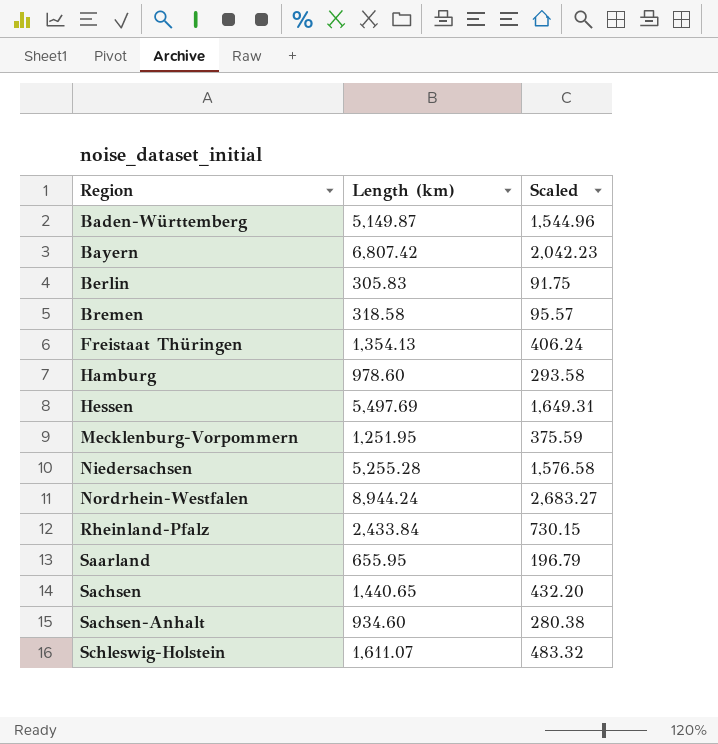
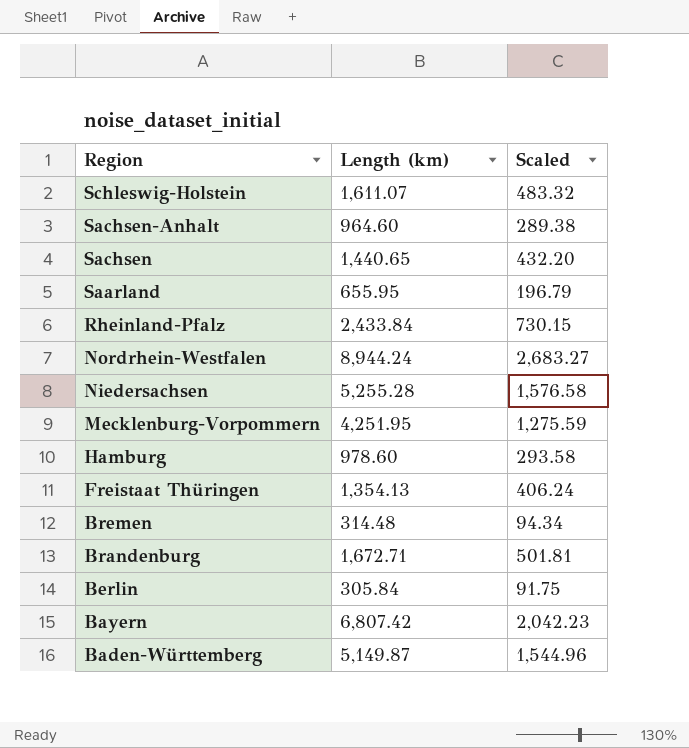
row order: Region ascending -> Region descending
row Hessen: 5,497.69 | 1,649.31 -> none
Sachsen-Anhalt | Length (km): 934.60 -> 964.60
Sachsen-Anhalt | Scaled: 280.38 -> 289.38
Mecklenburg-Vorpommern | Length (km): 1,251.95 -> 4,251.95
Mecklenburg-Vorpommern | Scaled: 375.59 -> 1,275.59
Bremen | Length (km): 318.58 -> 314.48
Bremen | Scaled: 95.57 -> 94.34
row Brandenburg: none -> 1,672.71 | 501.81
Berlin | Length (km): 305.83 -> 305.84

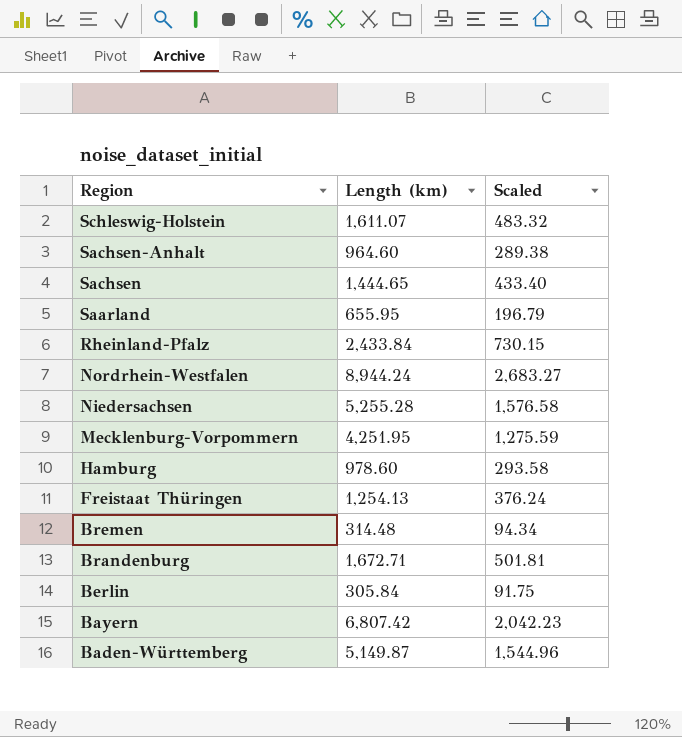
Sachsen | Length (km): 1,440.65 -> 1,444.65
Sachsen | Scaled: 432.20 -> 433.40
Freistaat Thüringen | Length (km): 1,354.13 -> 1,254.13
Freistaat Thüringen | Scaled: 406.24 -> 376.24

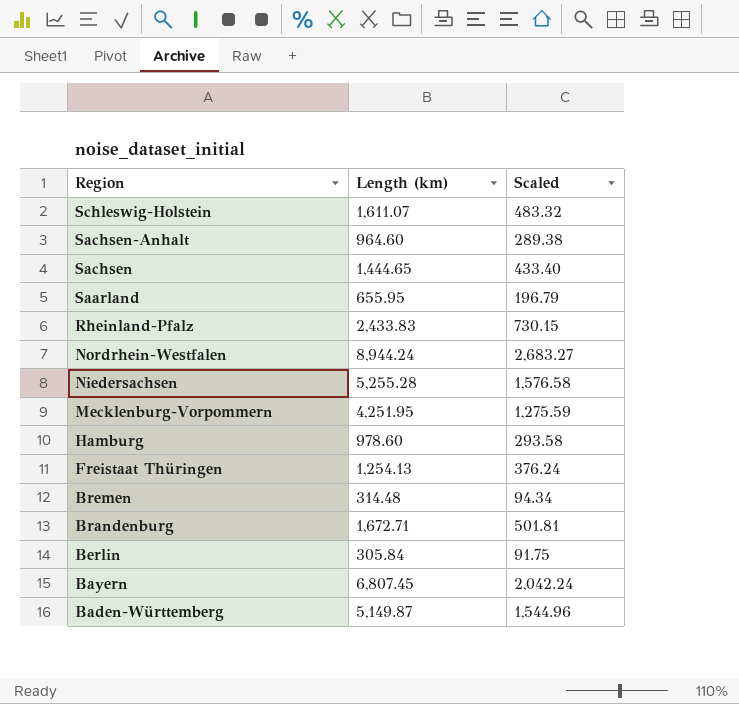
Rheinland-Pfalz | Length (km): 2,433.84 -> 2,433.83
Bayern | Length (km): 6,807.42 -> 6,807.45
Bayern | Scaled: 2,042.23 -> 2,042.24

